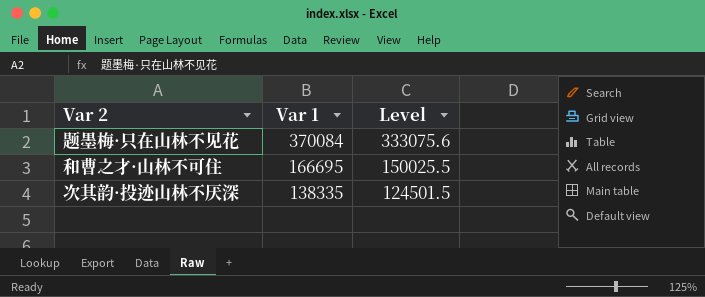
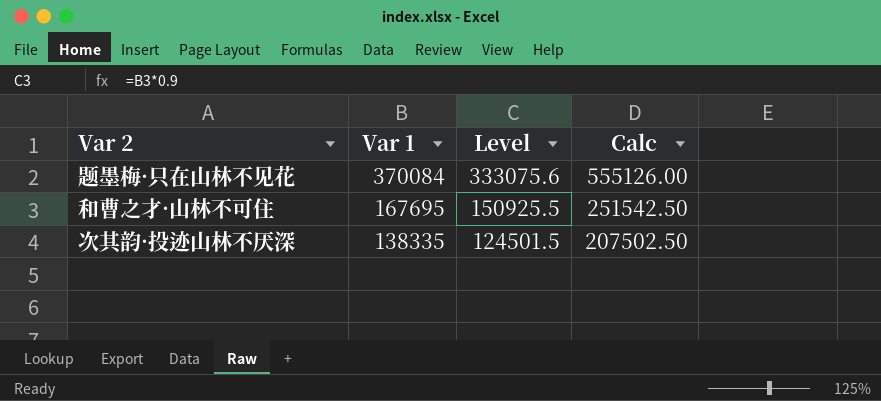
column Calc | formula: none -> [Var 1] * 1.5
和曹之才·山林不可住 | Var 1: 166695 -> 167695
和曹之才·山林不可住 | Level: 150025.5 -> 150925.5

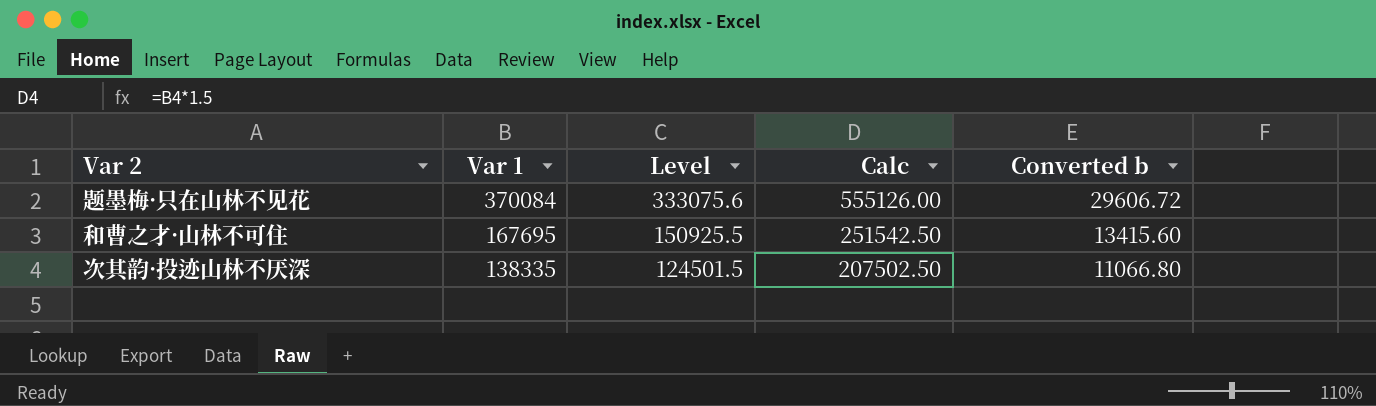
column Converted b | formula: none -> [Var 1] * 0.08

